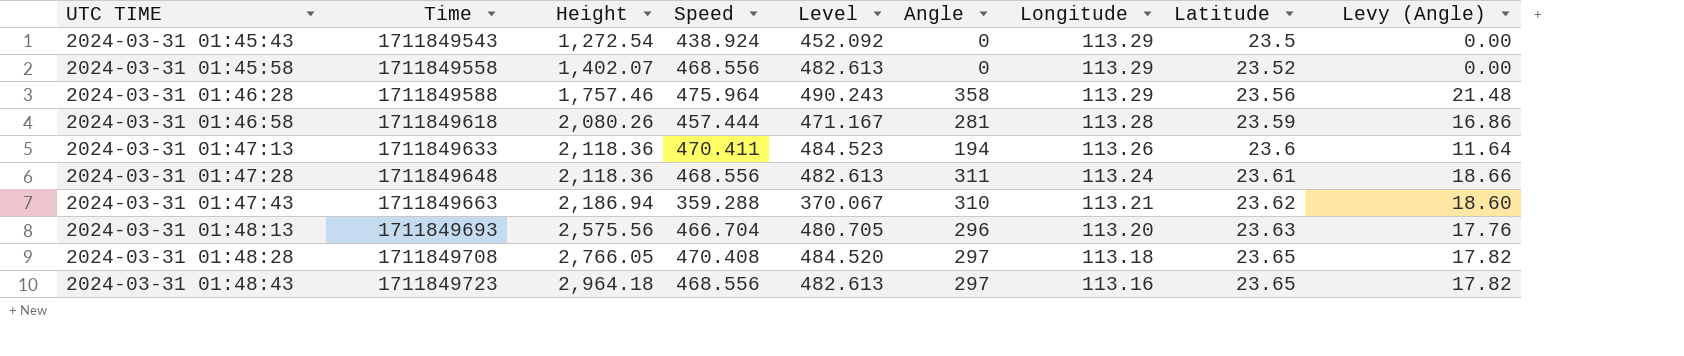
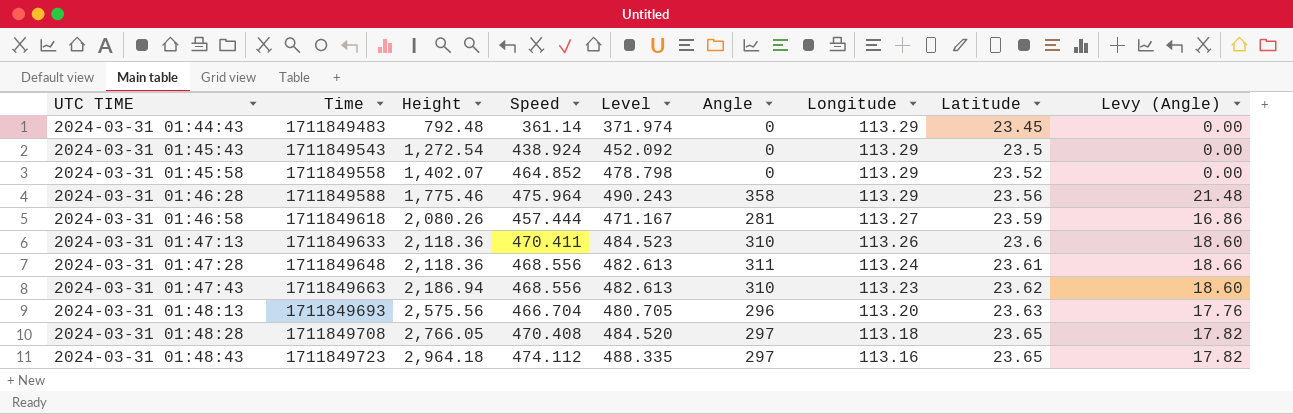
row 2024-03-31 01:44:43: none -> 1711849483 | 792.48 | 361.14 | 371.974 | 0 | 113.29 | 23.45 | 0.00
2024-03-31 01:45:58 | Speed: 468.556 -> 464.852
2024-03-31 01:45:58 | Level: 482.613 -> 478.798
2024-03-31 01:46:28 | Height: 1,757.46 -> 1,775.46
2024-03-31 01:46:58 | Longitude: 113.28 -> 113.27
2024-03-31 01:47:13 | Angle: 194 -> 310
2024-03-31 01:47:13 | Levy (Angle): 11.64 -> 18.60
2024-03-31 01:47:43 | Speed: 359.288 -> 468.556
2024-03-31 01:47:43 | Level: 370.067 -> 482.613
2024-03-31 01:47:43 | Longitude: 113.21 -> 113.23
2024-03-31 01:48:43 | Speed: 468.556 -> 474.112
2024-03-31 01:48:43 | Level: 482.613 -> 488.335

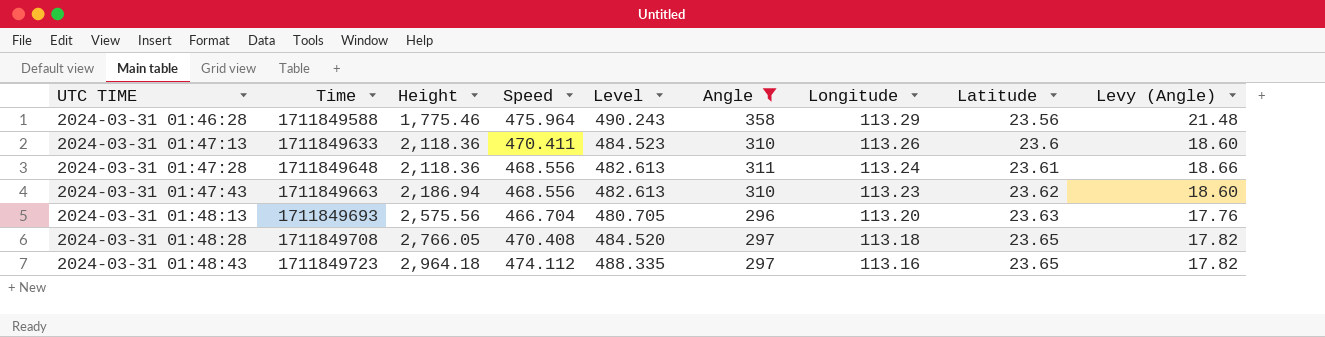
filter: none -> Angle >= 296

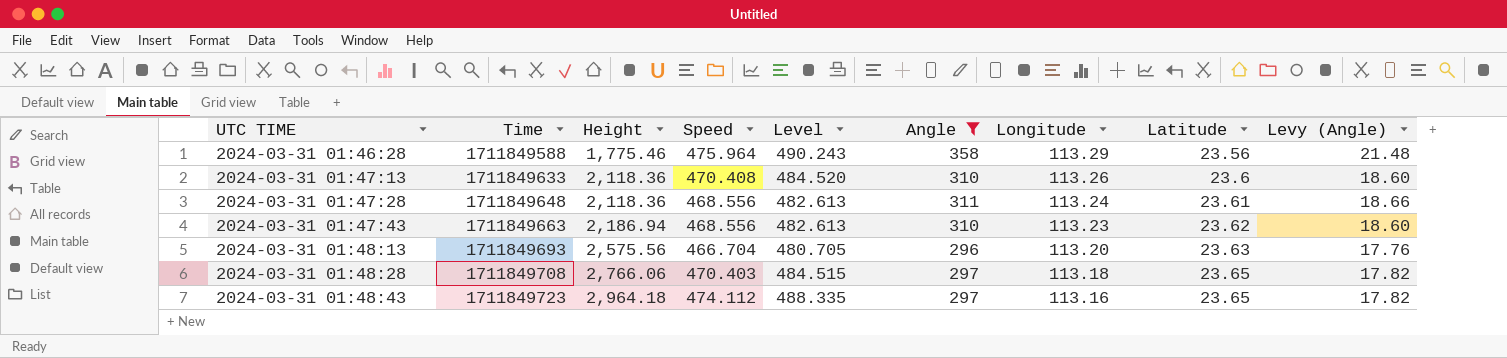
2024-03-31 01:47:13 | Speed: 470.411 -> 470.408
2024-03-31 01:47:13 | Level: 484.523 -> 484.520
2024-03-31 01:48:28 | Height: 2,766.05 -> 2,766.06
2024-03-31 01:48:28 | Speed: 470.408 -> 470.403
2024-03-31 01:48:28 | Level: 484.520 -> 484.515

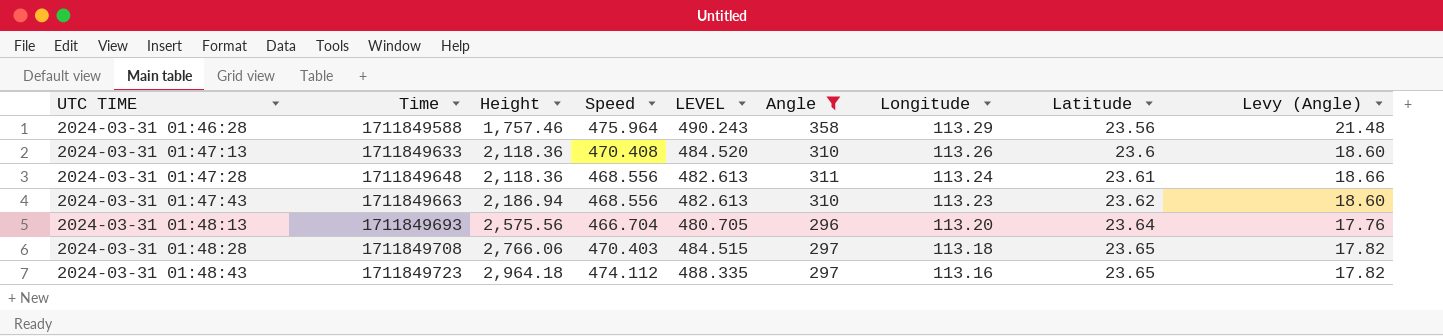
column name: Level -> LEVEL
2024-03-31 01:46:28 | Height: 1,775.46 -> 1,757.46
2024-03-31 01:48:13 | Latitude: 23.63 -> 23.64

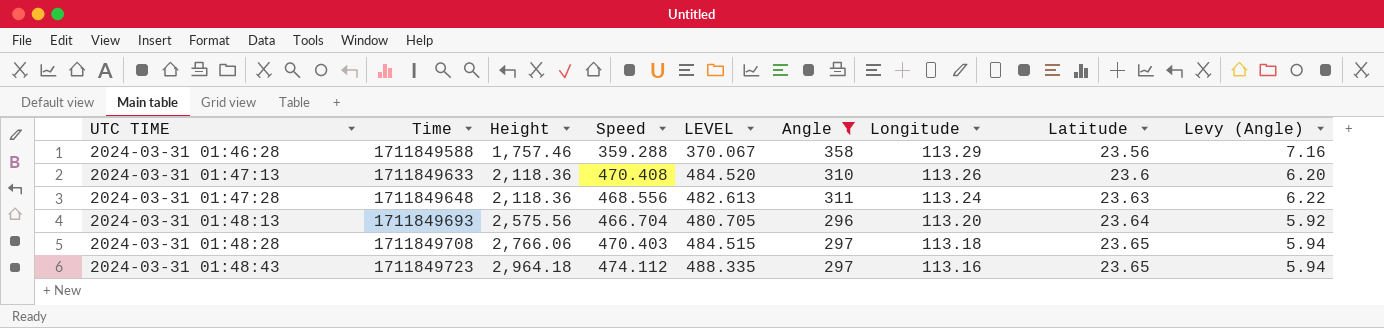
column Levy (Angle) | formula: [Angle] * 0.06 -> [Angle] * 0.02
row 2024-03-31 01:47:43: 1711849663 | 2,186.94 | 468.556 | 482.613 | 310 | 113.23 | 23.62 | 18.60 -> none
2024-03-31 01:46:28 | Speed: 475.964 -> 359.288
2024-03-31 01:46:28 | LEVEL: 490.243 -> 370.067
2024-03-31 01:47:28 | Latitude: 23.61 -> 23.63

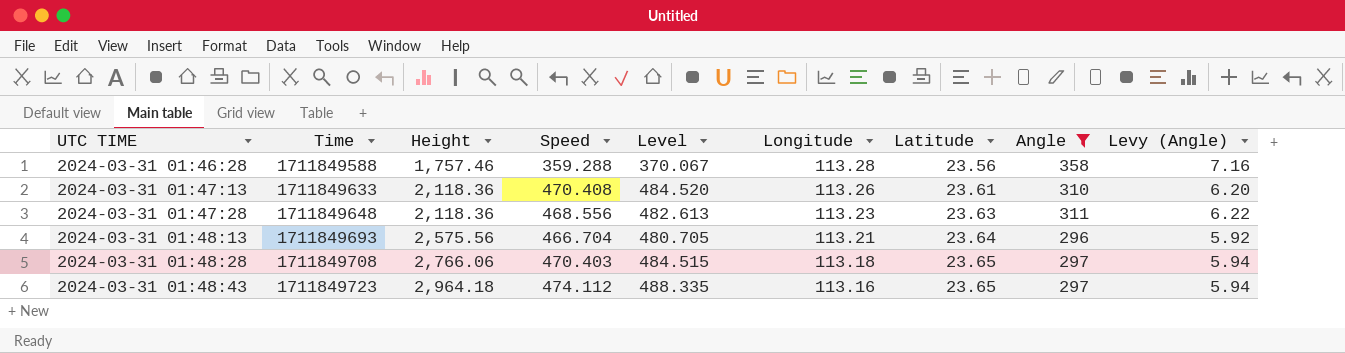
column name: LEVEL -> Level
column Angle | position: 6 -> 8
2024-03-31 01:46:28 | Longitude: 113.29 -> 113.28
2024-03-31 01:47:13 | Latitude: 23.6 -> 23.61
2024-03-31 01:47:28 | Longitude: 113.24 -> 113.23
2024-03-31 01:48:13 | Longitude: 113.20 -> 113.21

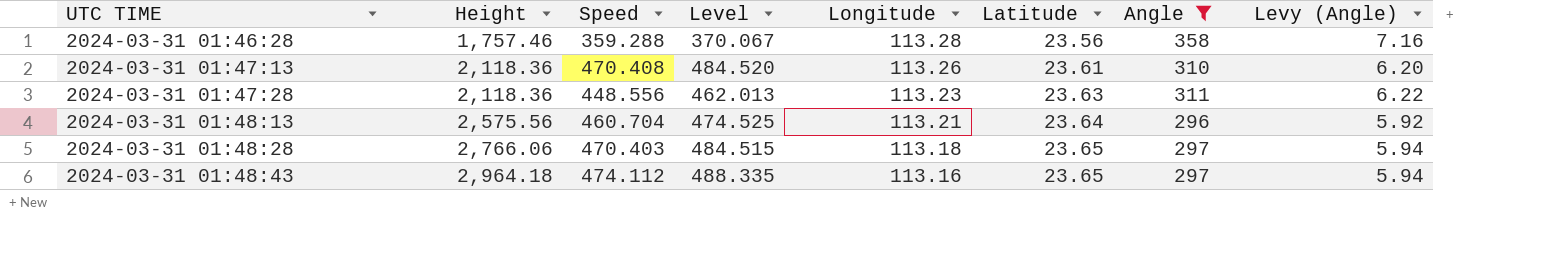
column Time | position: 2 -> none
2024-03-31 01:47:28 | Speed: 468.556 -> 448.556
2024-03-31 01:47:28 | Level: 482.613 -> 462.013
2024-03-31 01:48:13 | Speed: 466.704 -> 460.704
2024-03-31 01:48:13 | Level: 480.705 -> 474.525

